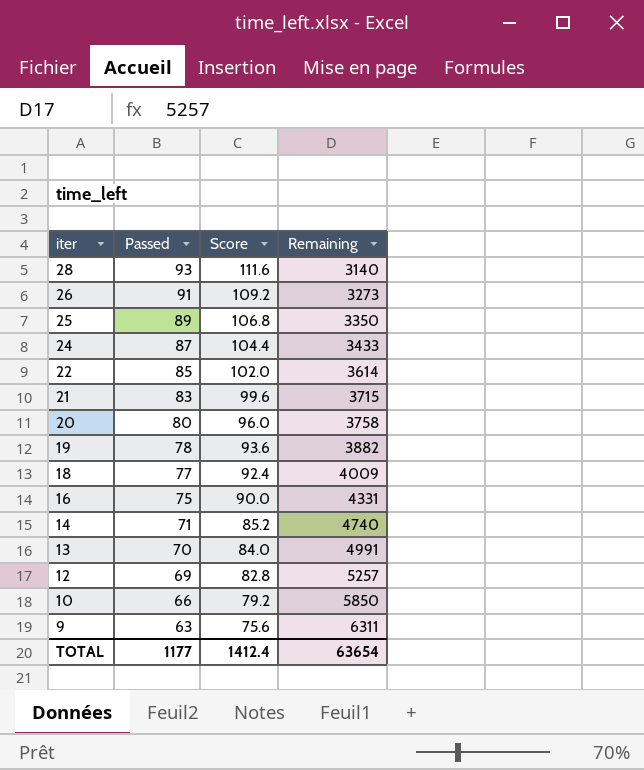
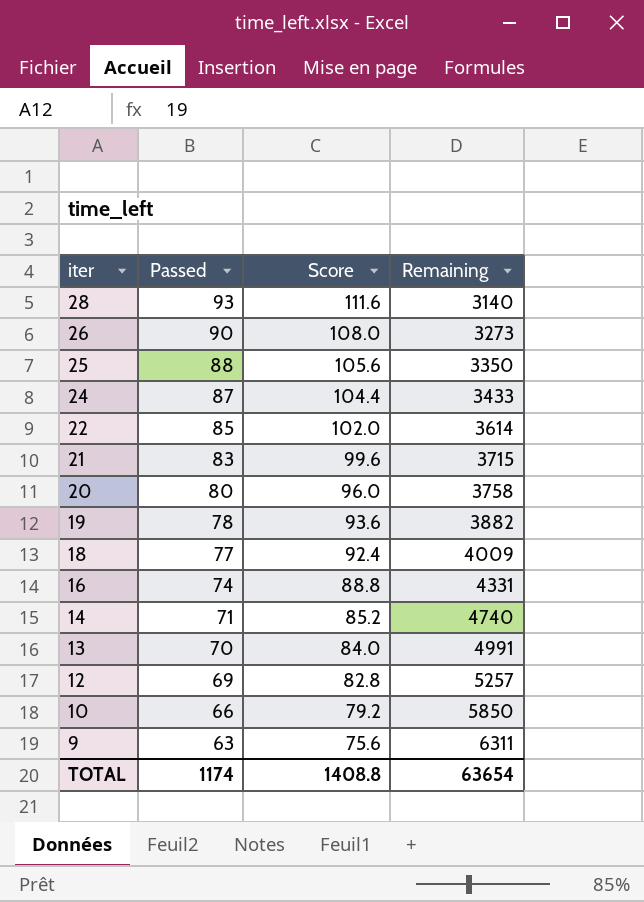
26 | Passed: 91 -> 90
26 | Score: 109.2 -> 108.0
25 | Passed: 89 -> 88
25 | Score: 106.8 -> 105.6
16 | Passed: 75 -> 74
16 | Score: 90.0 -> 88.8
TOTAL | Passed: 1177 -> 1174
TOTAL | Score: 1412.4 -> 1408.8

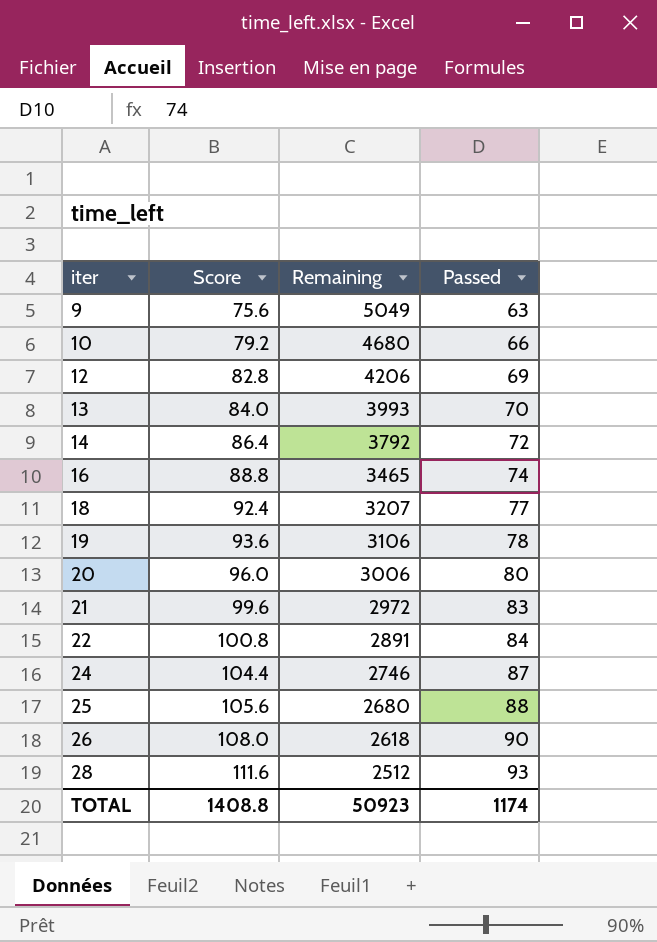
row order: iter descending -> iter ascending
column Passed | position: 2 -> 4
9 | Remaining: 6311 -> 5049
10 | Remaining: 5850 -> 4680
12 | Remaining: 5257 -> 4206
13 | Remaining: 4991 -> 3993
14 | Score: 85.2 -> 86.4
14 | Remaining: 4740 -> 3792
14 | Passed: 71 -> 72
16 | Remaining: 4331 -> 3465
18 | Remaining: 4009 -> 3207
19 | Remaining: 3882 -> 3106
20 | Remaining: 3758 -> 3006
21 | Remaining: 3715 -> 2972
22 | Score: 102.0 -> 100.8
22 | Remaining: 3614 -> 2891
22 | Passed: 85 -> 84
24 | Remaining: 3433 -> 2746
25 | Remaining: 3350 -> 2680
26 | Remaining: 3273 -> 2618
28 | Remaining: 3140 -> 2512
TOTAL | Remaining: 63654 -> 50923

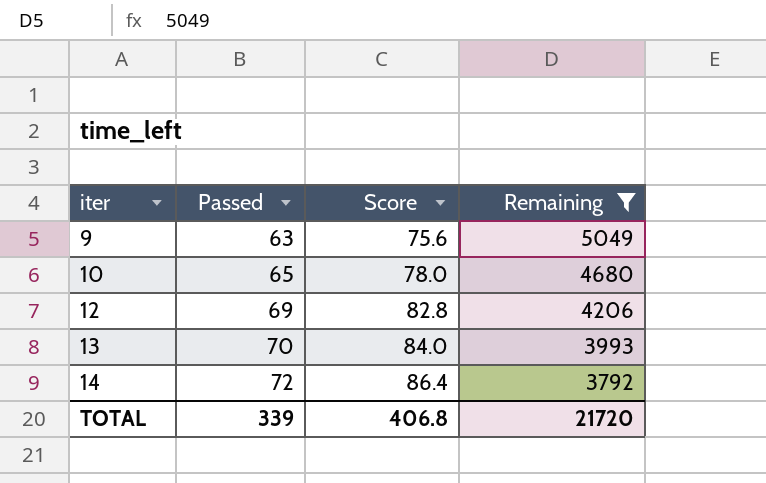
filter: none -> Remaining >= 3792
column Passed | position: 4 -> 2
10 | Passed: 66 -> 65
10 | Score: 79.2 -> 78.0
TOTAL | Passed: 1174 -> 339
TOTAL | Score: 1408.8 -> 406.8
TOTAL | Remaining: 50923 -> 21720

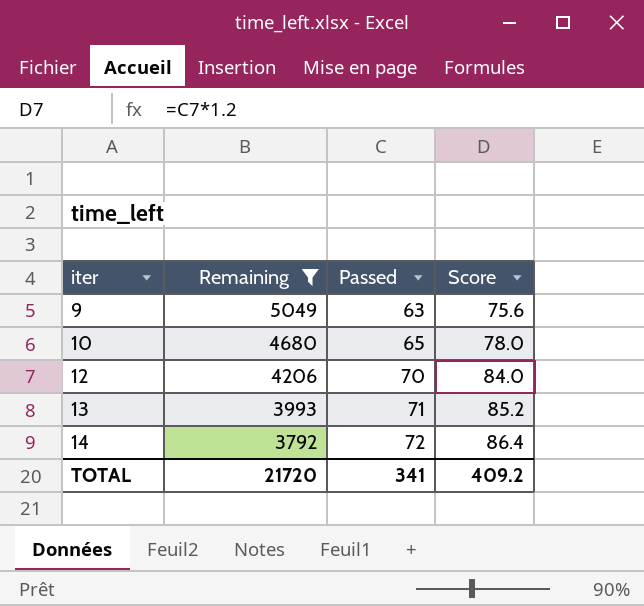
column Remaining | position: 4 -> 2
12 | Passed: 69 -> 70
12 | Score: 82.8 -> 84.0
13 | Passed: 70 -> 71
13 | Score: 84.0 -> 85.2
TOTAL | Passed: 339 -> 341
TOTAL | Score: 406.8 -> 409.2

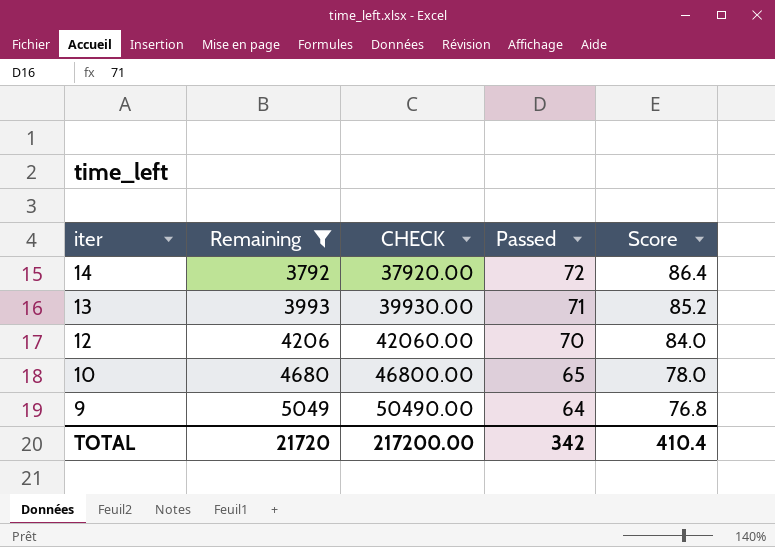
row order: iter ascending -> iter descending
column CHECK | formula: none -> [Remaining] * 10
9 | Passed: 63 -> 64
9 | Score: 75.6 -> 76.8
TOTAL | Passed: 341 -> 342
TOTAL | Score: 409.2 -> 410.4

